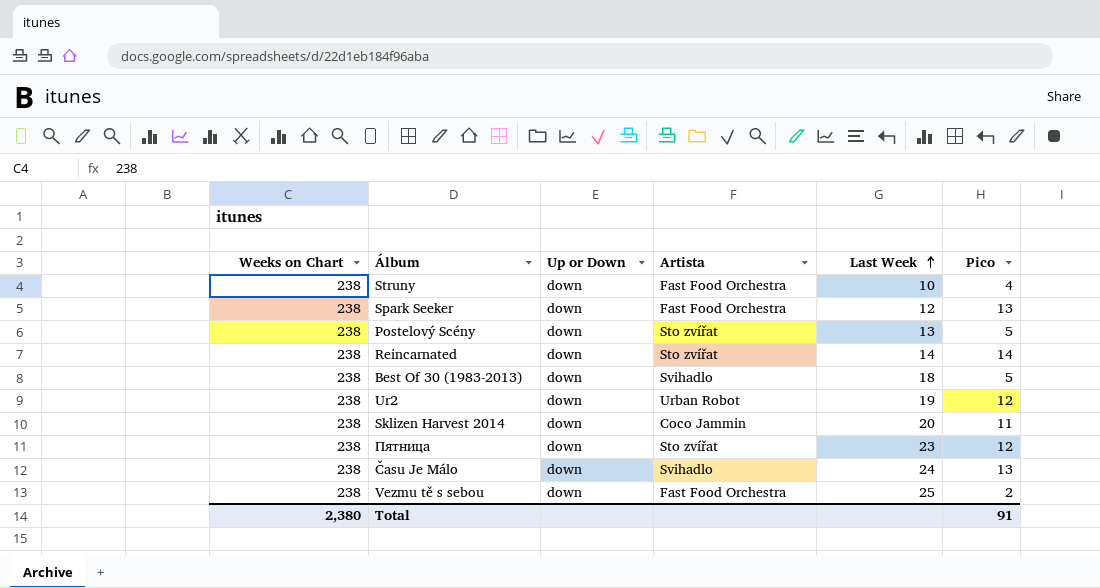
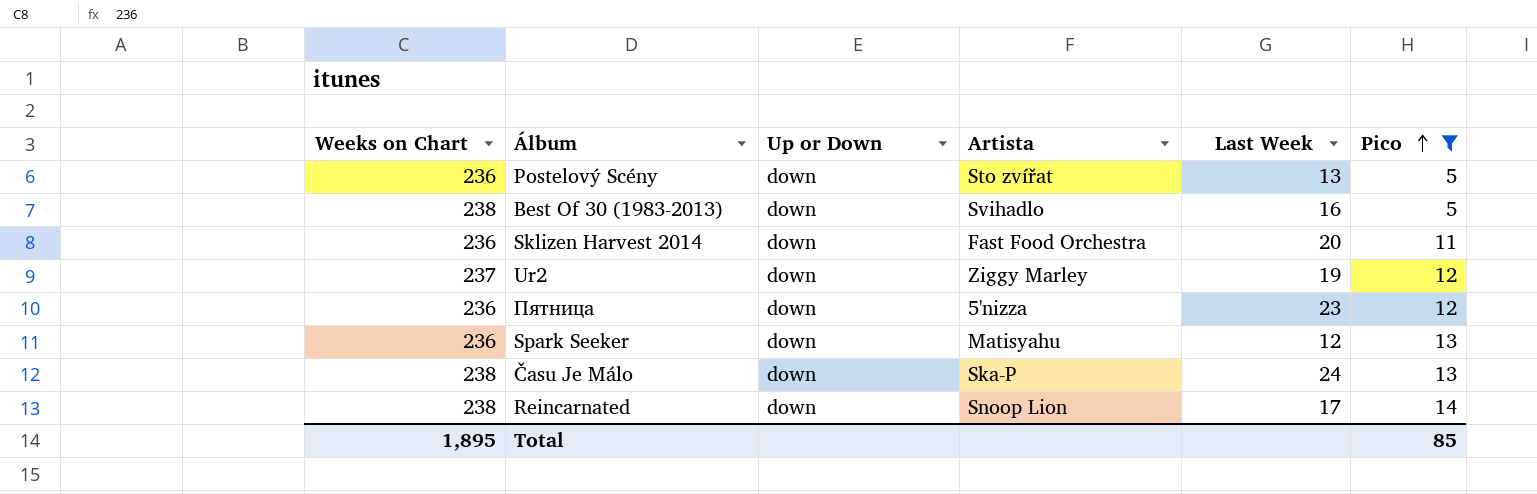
filter: none -> Pico >= 5
row order: Last Week ascending -> Pico ascending
Postelový Scény | Weeks on Chart: 238 -> 236
Best Of 30 (1983-2013) | Last Week: 18 -> 16
Sklizen Harvest 2014 | Weeks on Chart: 238 -> 236
Sklizen Harvest 2014 | Artista: Coco Jammin -> Fast Food Orchestra
Ur2 | Weeks on Chart: 238 -> 237
Ur2 | Artista: Urban Robot -> Ziggy Marley
Пятница | Weeks on Chart: 238 -> 236
Пятница | Artista: Sto zvířat -> 5'nizza
Spark Seeker | Weeks on Chart: 238 -> 236
Spark Seeker | Artista: Fast Food Orchestra -> Matisyahu
Času Je Málo | Artista: Svihadlo -> Ska-P
Reincarnated | Artista: Sto zvířat -> Snoop Lion
Reincarnated | Last Week: 14 -> 17
Total | Weeks on Chart: 2,380 -> 1,895
Total | Pico: 91 -> 85

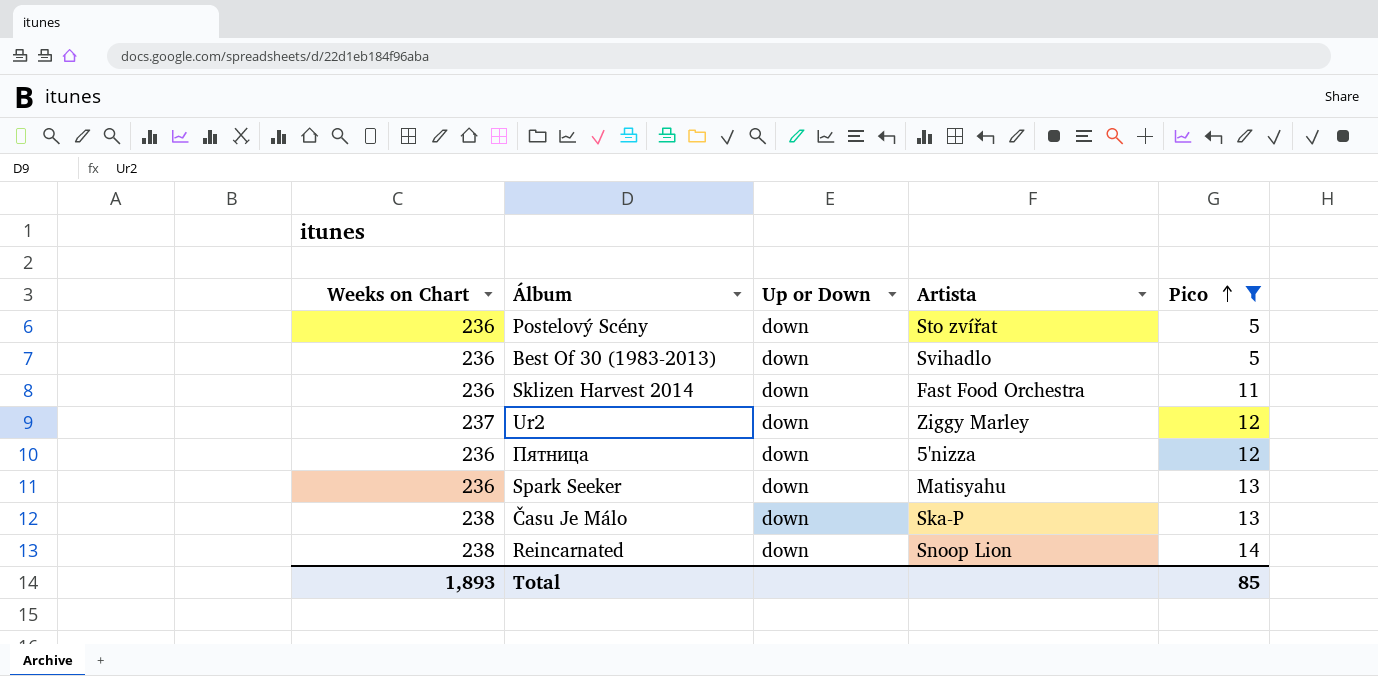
column Last Week | position: 5 -> none
Best Of 30 (1983-2013) | Weeks on Chart: 238 -> 236
Total | Weeks on Chart: 1,895 -> 1,893

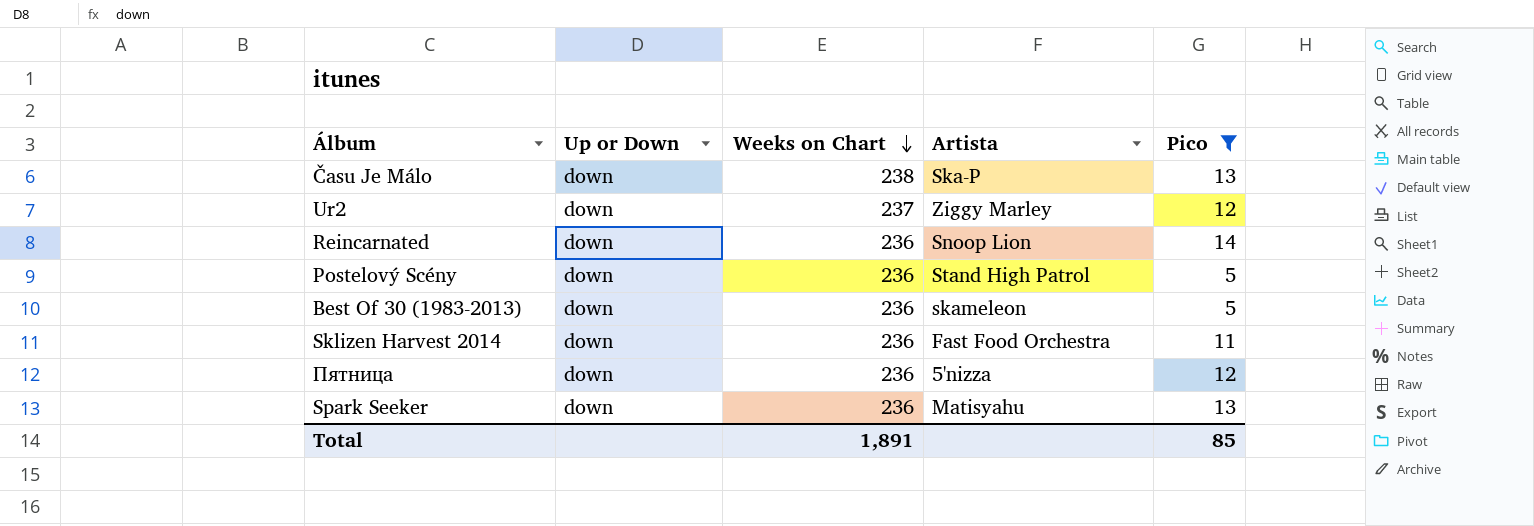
row order: Pico ascending -> Weeks on Chart descending
column Weeks on Chart | position: 1 -> 3
Reincarnated | Weeks on Chart: 238 -> 236
Postelový Scény | Artista: Sto zvířat -> Stand High Patrol
Best Of 30 (1983-2013) | Artista: Svihadlo -> skameleon
Total | Weeks on Chart: 1,893 -> 1,891

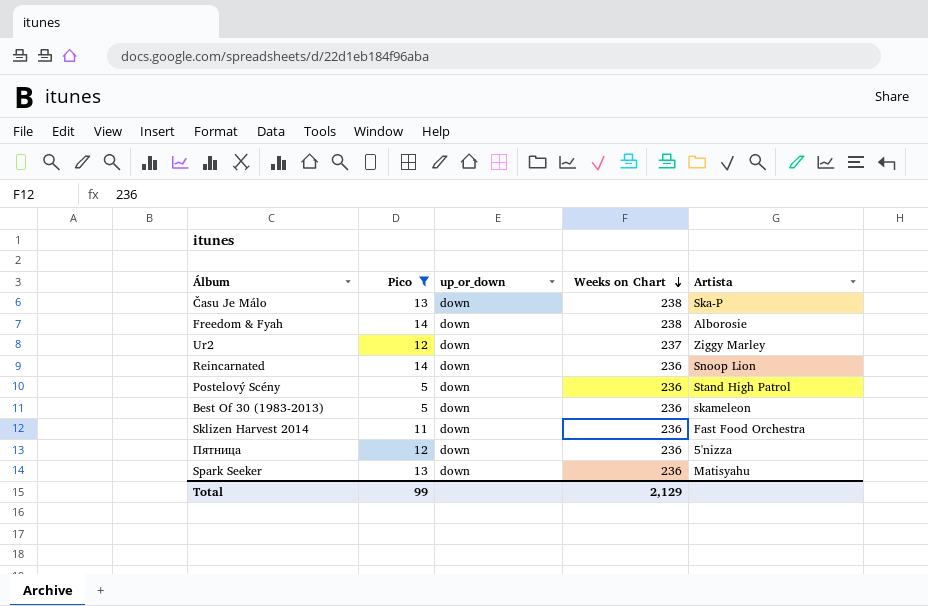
column Pico | position: 5 -> 2
column name: Up or Down -> up_or_down
row Freedom & Fyah: none -> 14 | down | 238 | Alborosie
Total | Pico: 85 -> 99
Total | Weeks on Chart: 1,891 -> 2,129

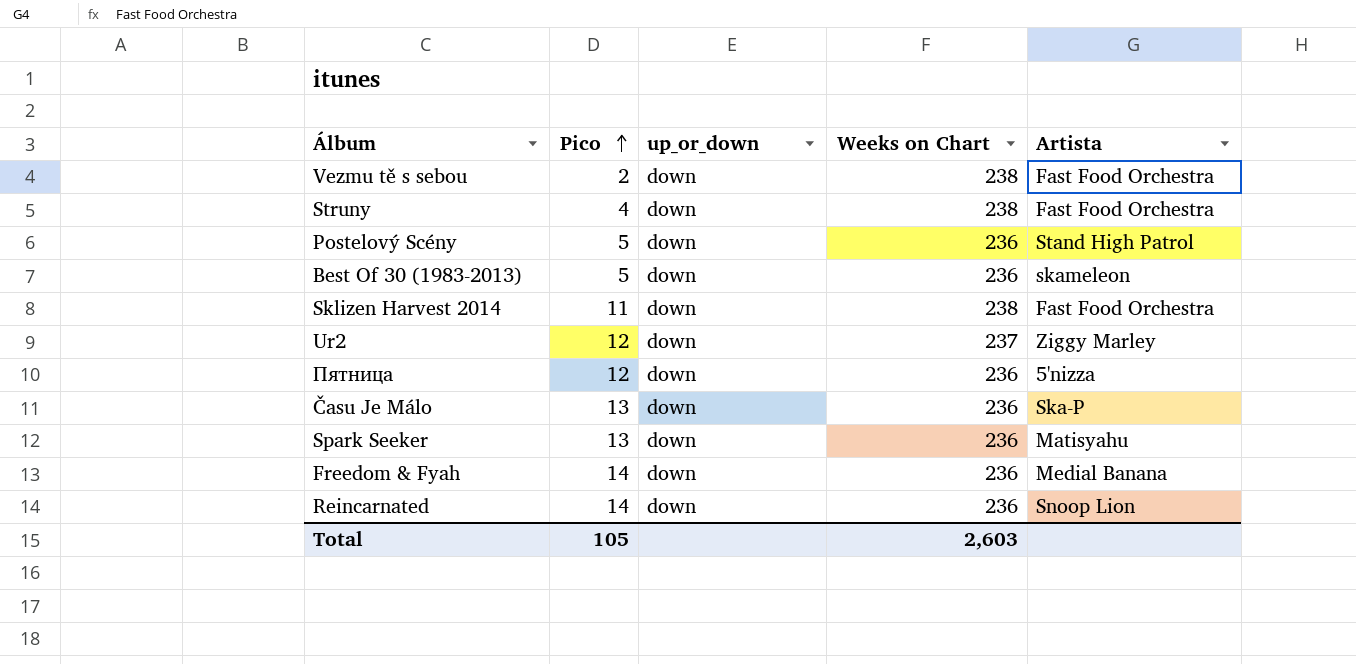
filter: Pico >= 5 -> none
row order: Weeks on Chart descending -> Pico ascending
Sklizen Harvest 2014 | Weeks on Chart: 236 -> 238
Času Je Málo | Weeks on Chart: 238 -> 236
Freedom & Fyah | Weeks on Chart: 238 -> 236
Freedom & Fyah | Artista: Alborosie -> Medial Banana
Total | Pico: 99 -> 105
Total | Weeks on Chart: 2,129 -> 2,603

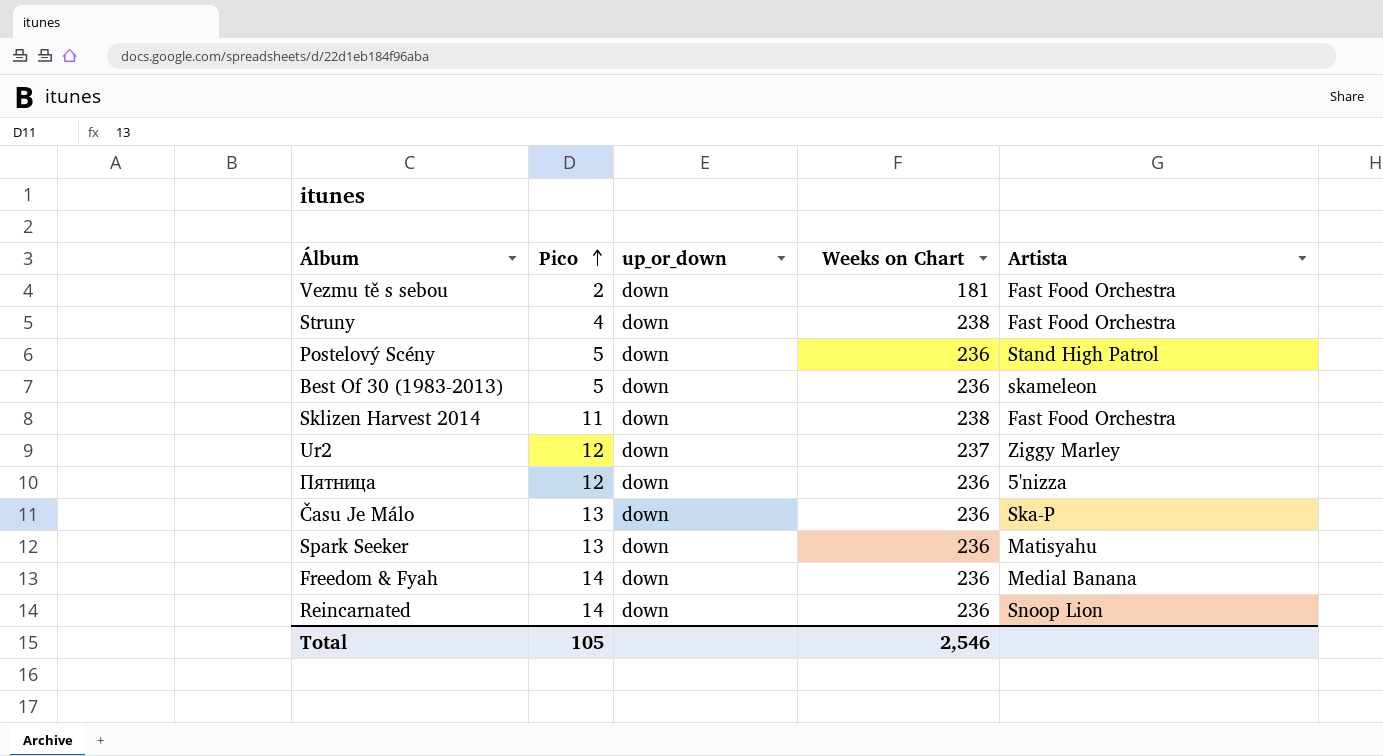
Vezmu tě s sebou | Weeks on Chart: 238 -> 181
Total | Weeks on Chart: 2,603 -> 2,546

